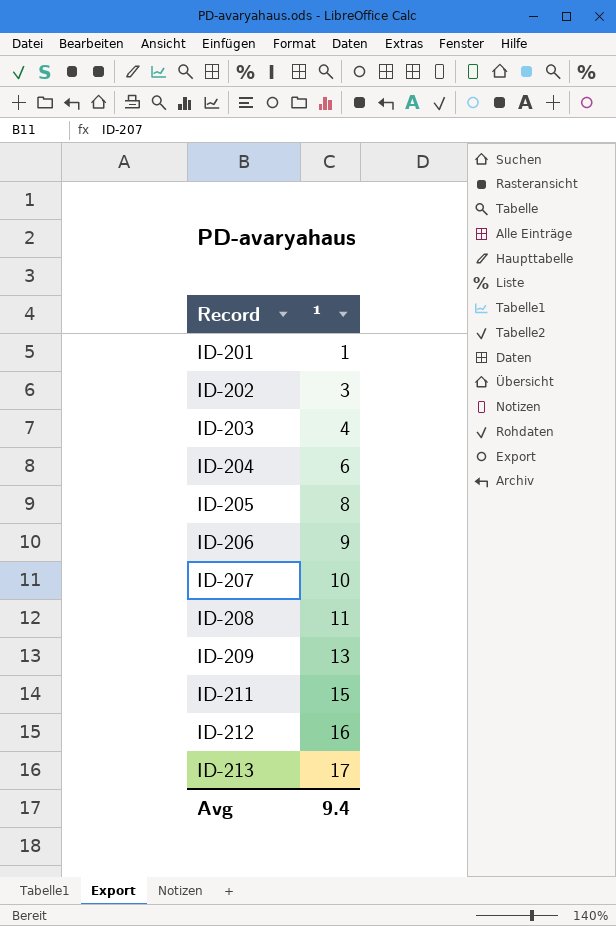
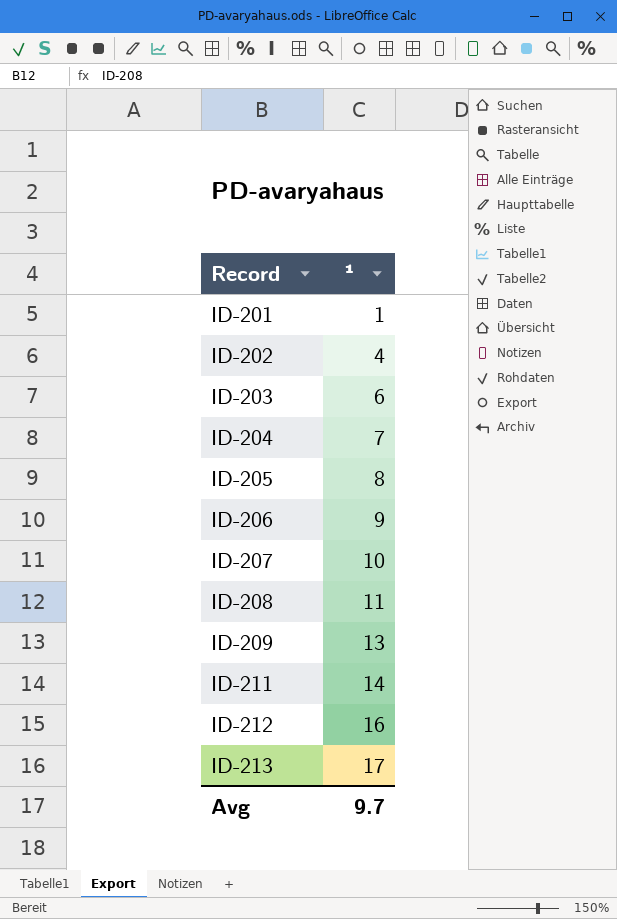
ID-202 | ¹: 3 -> 4
ID-203 | ¹: 4 -> 6
ID-204 | ¹: 6 -> 7
ID-211 | ¹: 15 -> 14
Avg | ¹: 9.4 -> 9.7

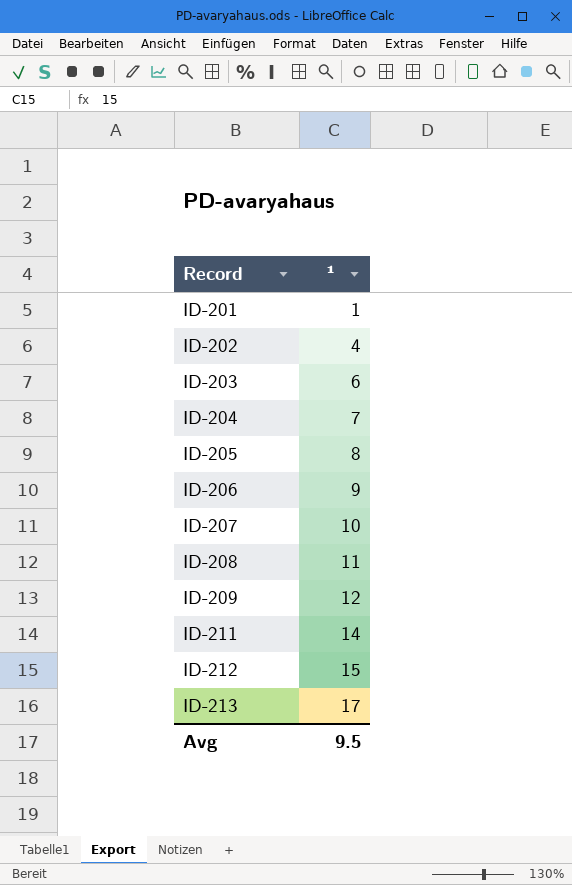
ID-209 | ¹: 13 -> 12
ID-212 | ¹: 16 -> 15
Avg | ¹: 9.7 -> 9.5

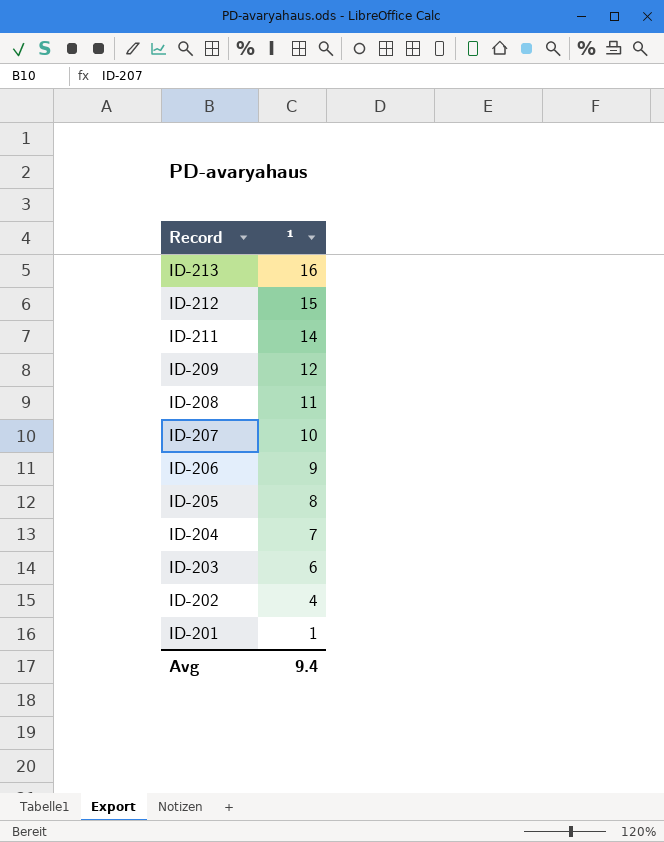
row order: Record ascending -> Record descending
ID-213 | ¹: 17 -> 16
Avg | ¹: 9.5 -> 9.4

